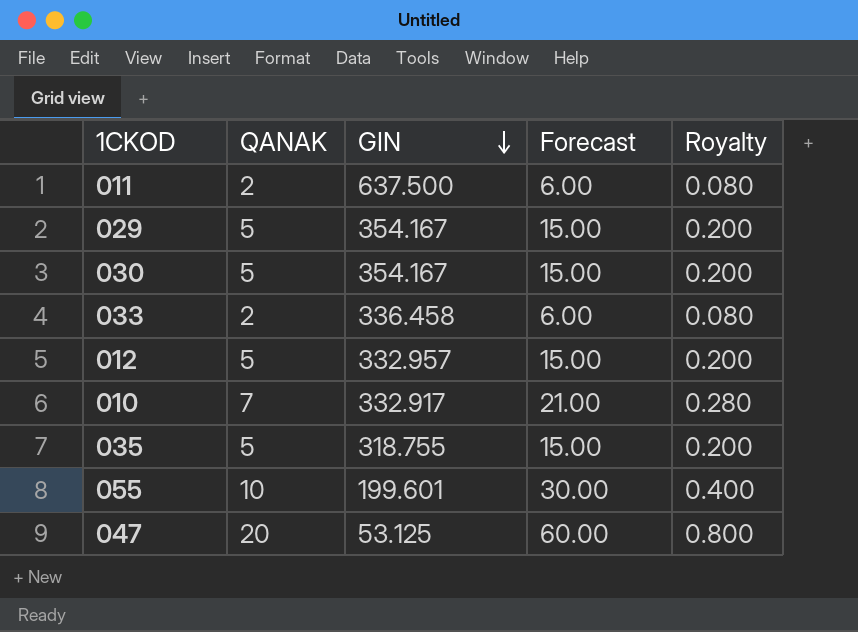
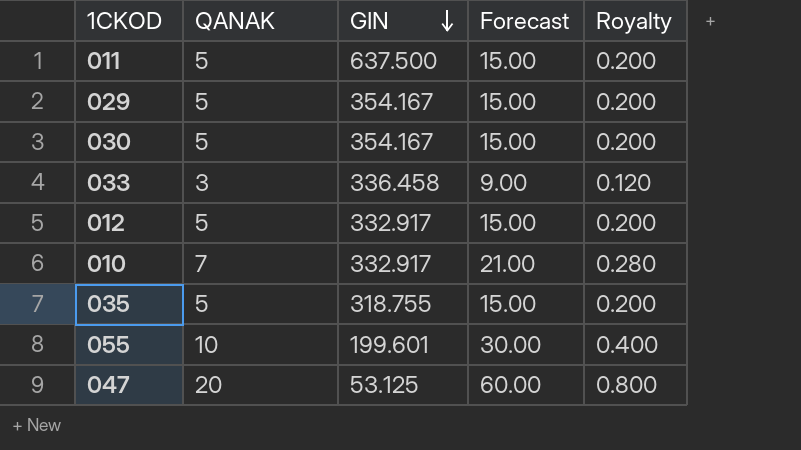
011 | QANAK: 2 -> 5
011 | Forecast: 6.00 -> 15.00
011 | Royalty: 0.080 -> 0.200
033 | QANAK: 2 -> 3
033 | Forecast: 6.00 -> 9.00
033 | Royalty: 0.080 -> 0.120
012 | GIN: 332.957 -> 332.917

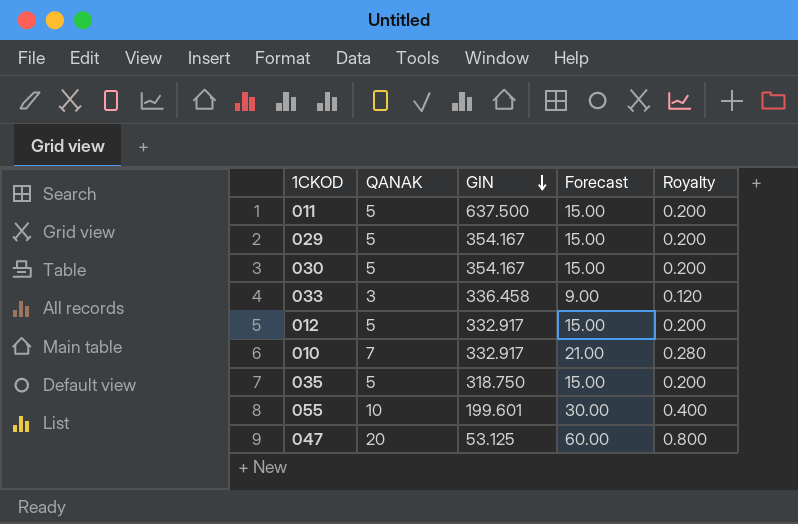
035 | GIN: 318.755 -> 318.750

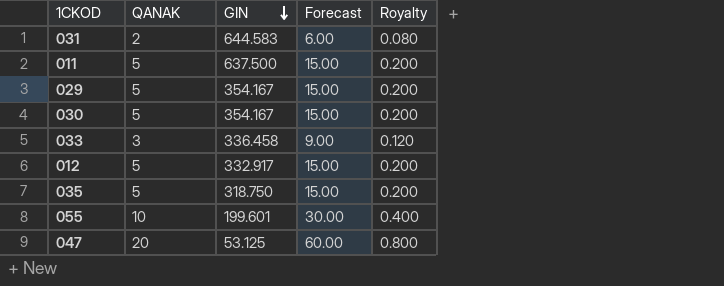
row 010: 7 | 332.917 | 21.00 | 0.280 -> none
row 031: none -> 2 | 644.583 | 6.00 | 0.080

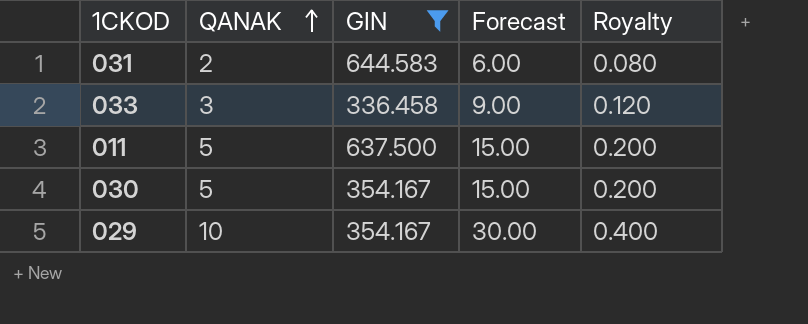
filter: none -> GIN >= 336.458
row order: GIN descending -> QANAK ascending
029 | QANAK: 5 -> 10
029 | Forecast: 15.00 -> 30.00
029 | Royalty: 0.200 -> 0.400

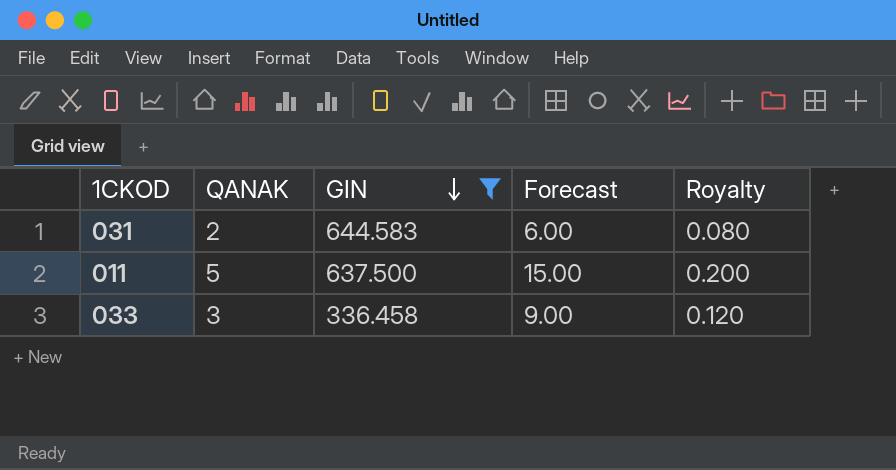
row order: QANAK ascending -> GIN descending
row 030: 5 | 354.167 | 15.00 | 0.200 -> none
row 029: 10 | 354.167 | 30.00 | 0.400 -> none

